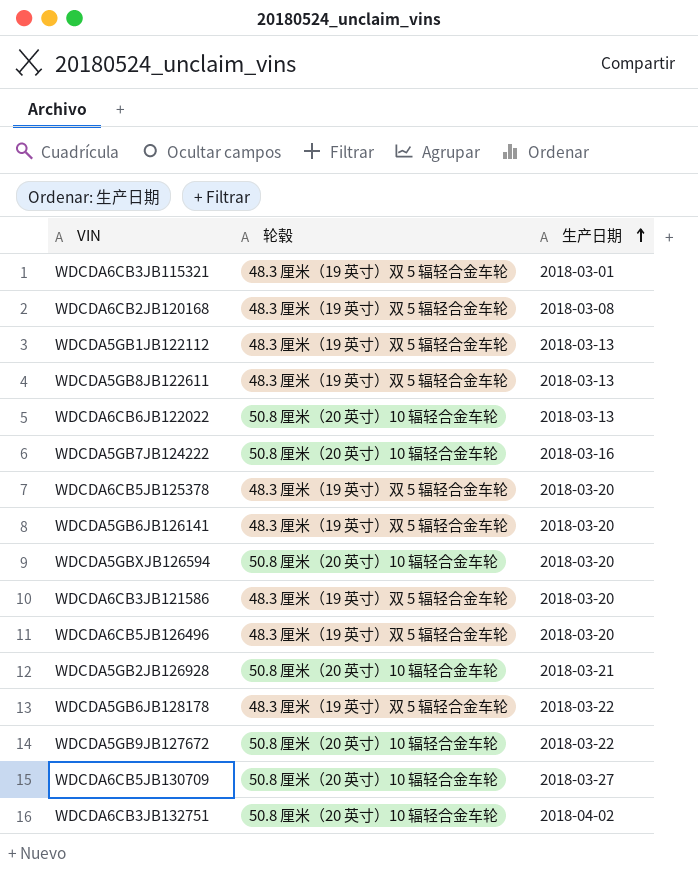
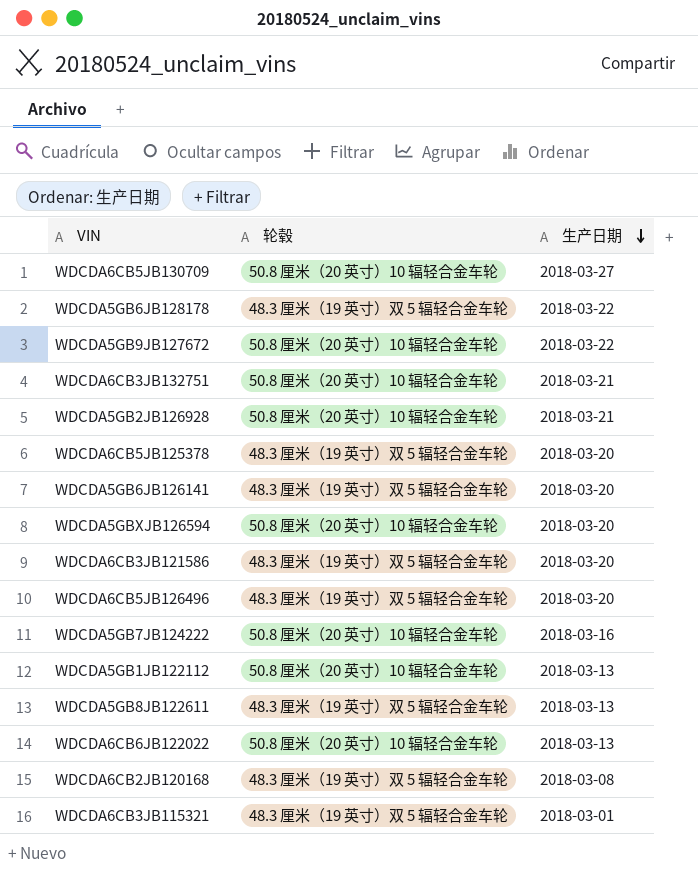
row order: 生产日期 ascending -> 生产日期 descending
WDCDA6CB3JB132751 | 生产日期: 2018-04-02 -> 2018-03-21
WDCDA5GB1JB122112 | 轮毂: 48.3 厘米（19 英寸）双 5 辐轻合金车轮 -> 50.8 厘米（20 英寸）10 辐轻合金车轮

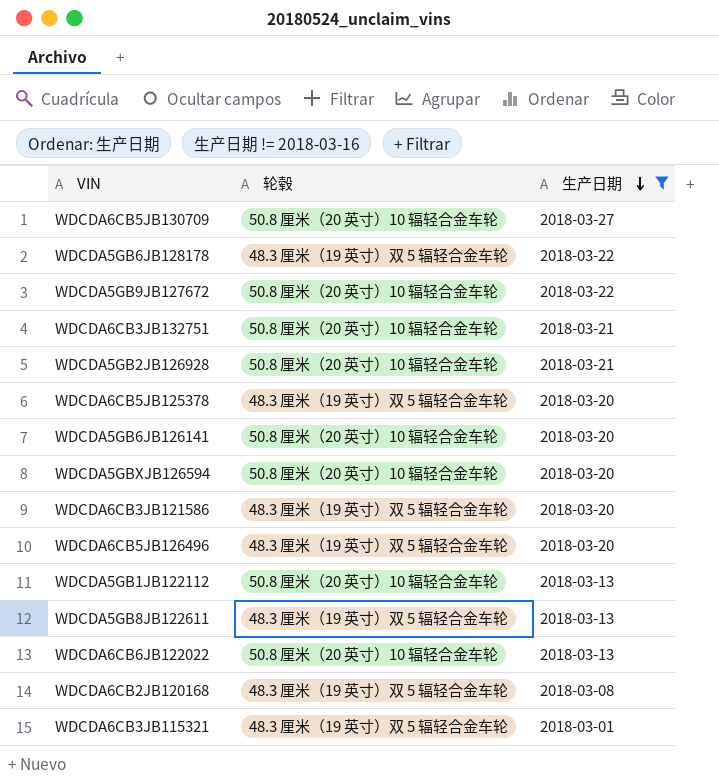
filter: none -> 生产日期 != 2018-03-16
WDCDA5GB6JB126141 | 轮毂: 48.3 厘米（19 英寸）双 5 辐轻合金车轮 -> 50.8 厘米（20 英寸）10 辐轻合金车轮

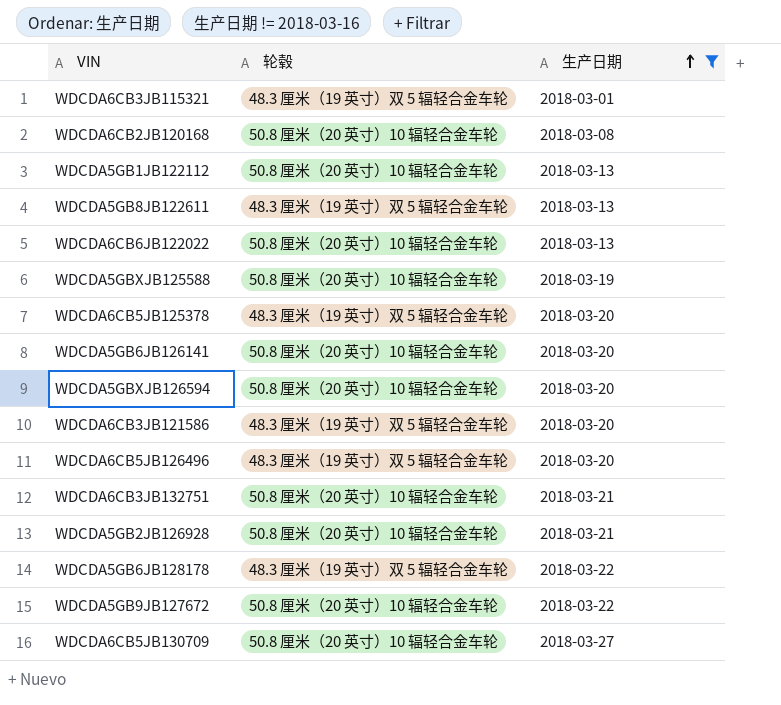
row order: 生产日期 descending -> 生产日期 ascending
WDCDA6CB2JB120168 | 轮毂: 48.3 厘米（19 英寸）双 5 辐轻合金车轮 -> 50.8 厘米（20 英寸）10 辐轻合金车轮
row WDCDA5GBXJB125588: none -> 50.8 厘米（20 英寸）10 辐轻合金车轮 | 2018-03-19

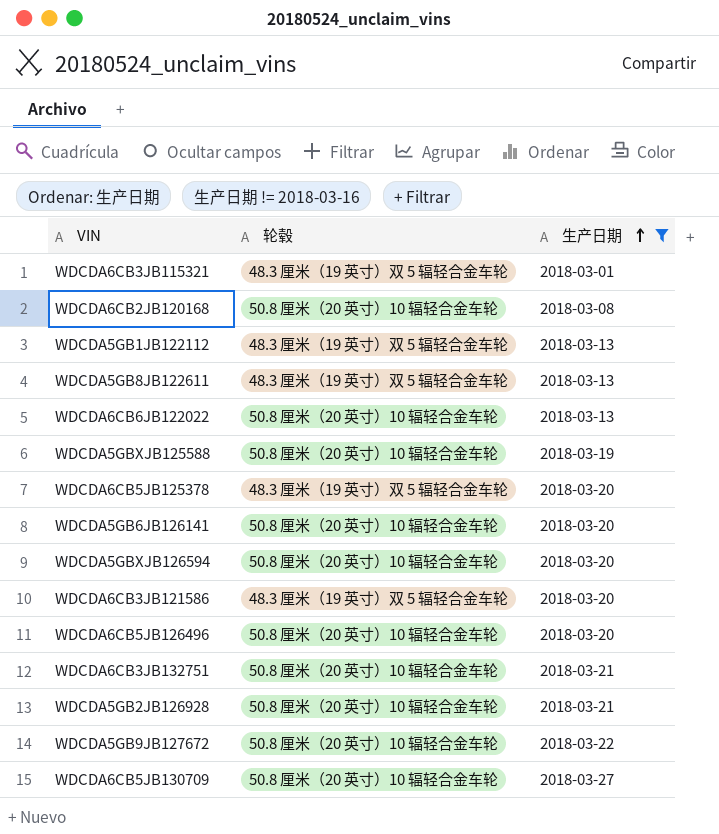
row WDCDA5GB6JB128178: 48.3 厘米（19 英寸）双 5 辐轻合金车轮 | 2018-03-22 -> none
WDCDA5GB1JB122112 | 轮毂: 50.8 厘米（20 英寸）10 辐轻合金车轮 -> 48.3 厘米（19 英寸）双 5 辐轻合金车轮
WDCDA6CB5JB126496 | 轮毂: 48.3 厘米（19 英寸）双 5 辐轻合金车轮 -> 50.8 厘米（20 英寸）10 辐轻合金车轮

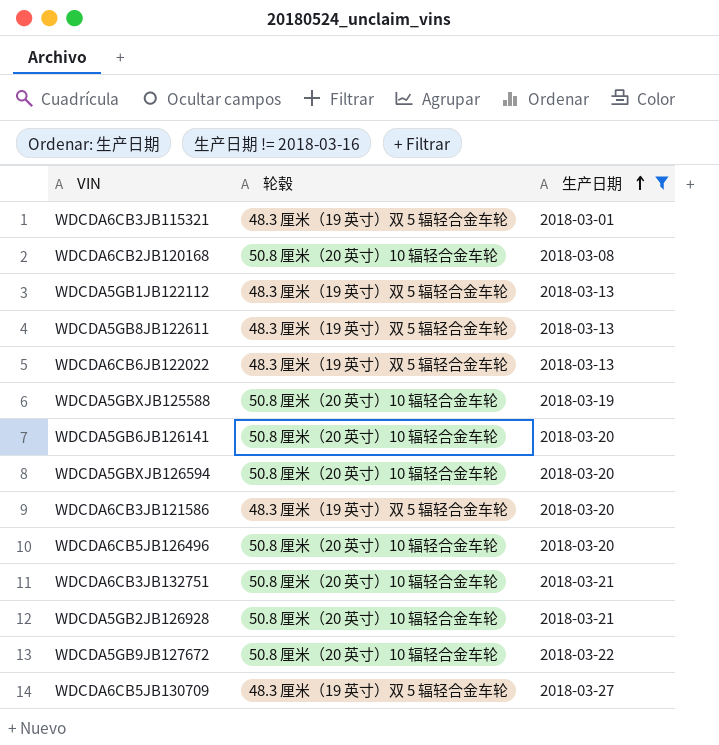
row WDCDA6CB5JB125378: 48.3 厘米（19 英寸）双 5 辐轻合金车轮 | 2018-03-20 -> none
WDCDA6CB6JB122022 | 轮毂: 50.8 厘米（20 英寸）10 辐轻合金车轮 -> 48.3 厘米（19 英寸）双 5 辐轻合金车轮
WDCDA6CB5JB130709 | 轮毂: 50.8 厘米（20 英寸）10 辐轻合金车轮 -> 48.3 厘米（19 英寸）双 5 辐轻合金车轮

